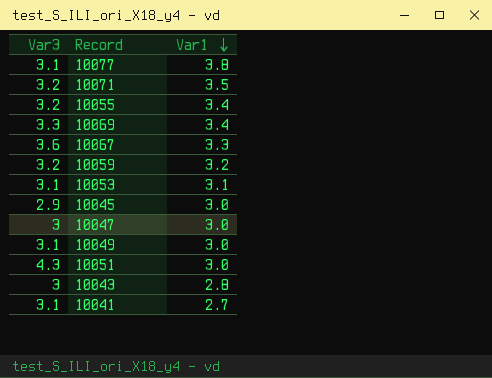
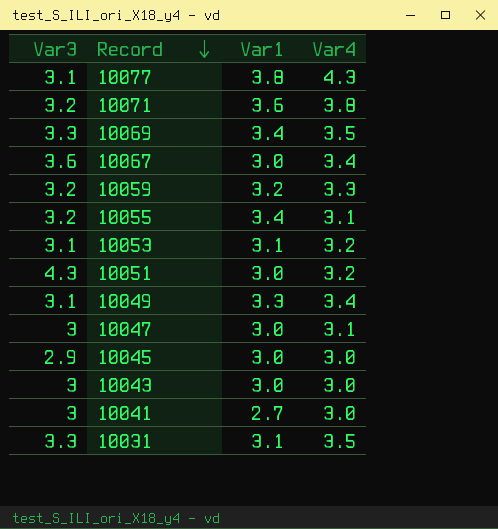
row order: Var1 descending -> Record descending
column Var4 | position: none -> 4
10071 | Var1: 3.5 -> 3.6
10067 | Var1: 3.3 -> 3.0
10049 | Var1: 3.0 -> 3.3
10043 | Var1: 2.8 -> 3.0
10041 | Var3: 3.1 -> 3
row 10031: none -> 3.3 | 3.1 | 3.5

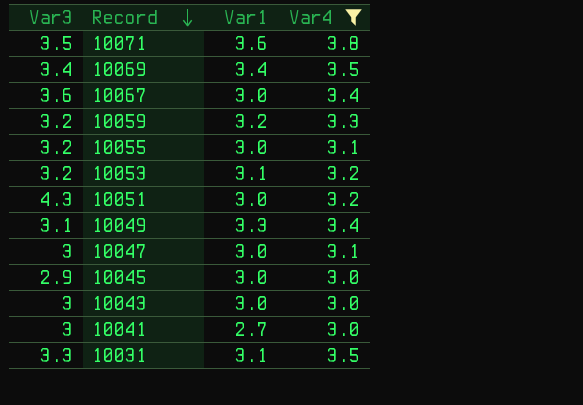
filter: none -> Var4 != 4.3
10071 | Var3: 3.2 -> 3.5
10069 | Var3: 3.3 -> 3.4
10055 | Var1: 3.4 -> 3.0
10053 | Var3: 3.1 -> 3.2

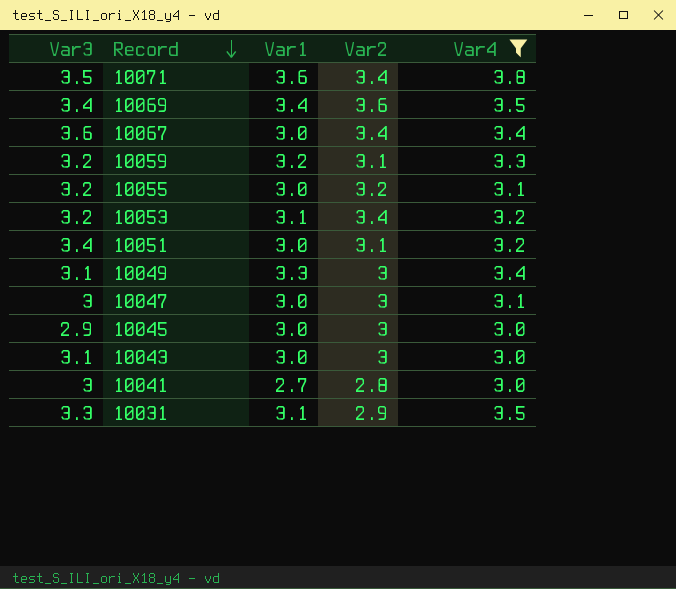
column Var2 | position: none -> 4
10051 | Var3: 4.3 -> 3.4
10043 | Var3: 3 -> 3.1

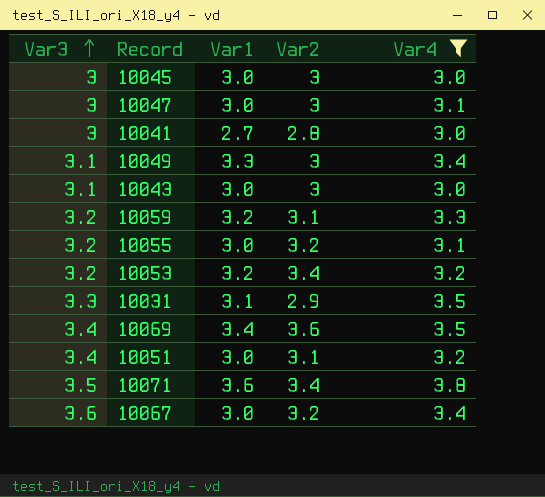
row order: Record descending -> Var3 ascending
10045 | Var3: 2.9 -> 3
10053 | Var1: 3.1 -> 3.2
10067 | Var2: 3.4 -> 3.2

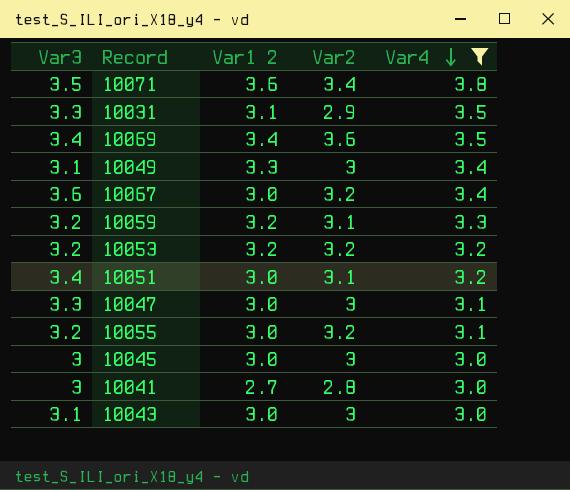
row order: Var3 ascending -> Var4 descending
column name: Var1 -> Var1 2
10053 | Var2: 3.4 -> 3.2
10047 | Var3: 3 -> 3.3

